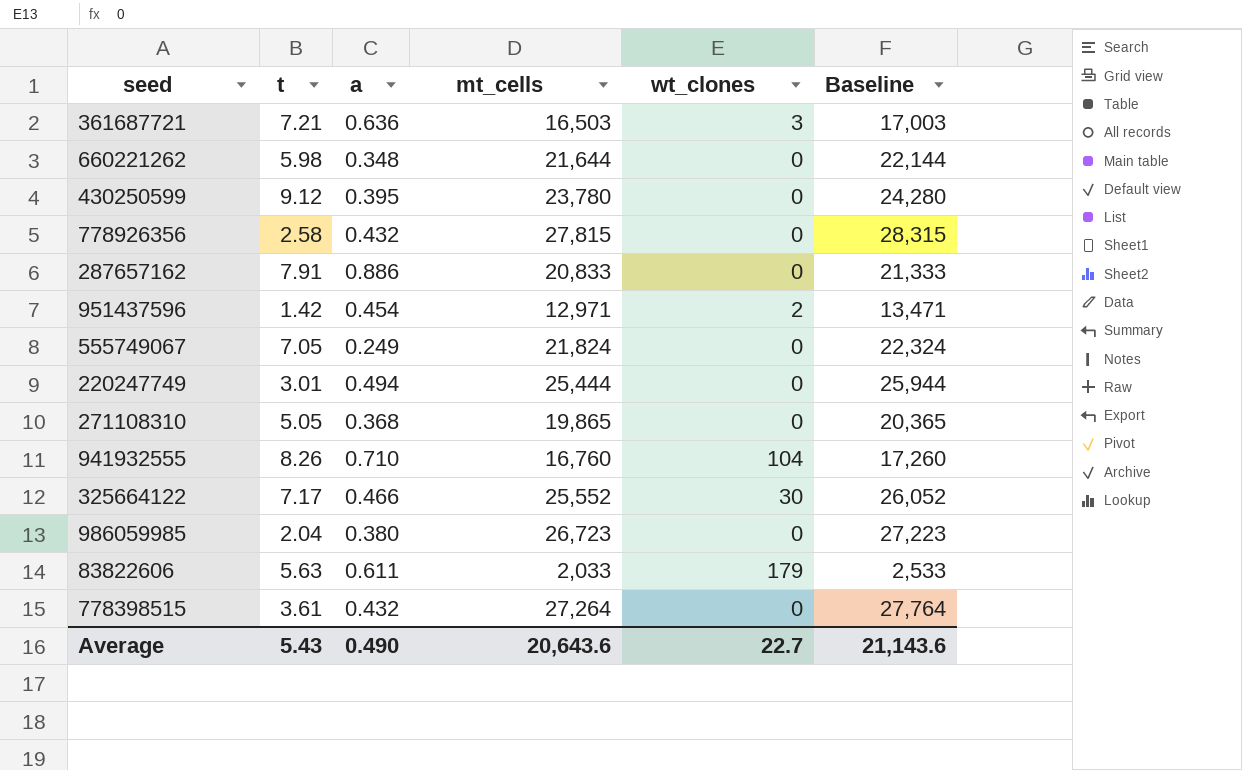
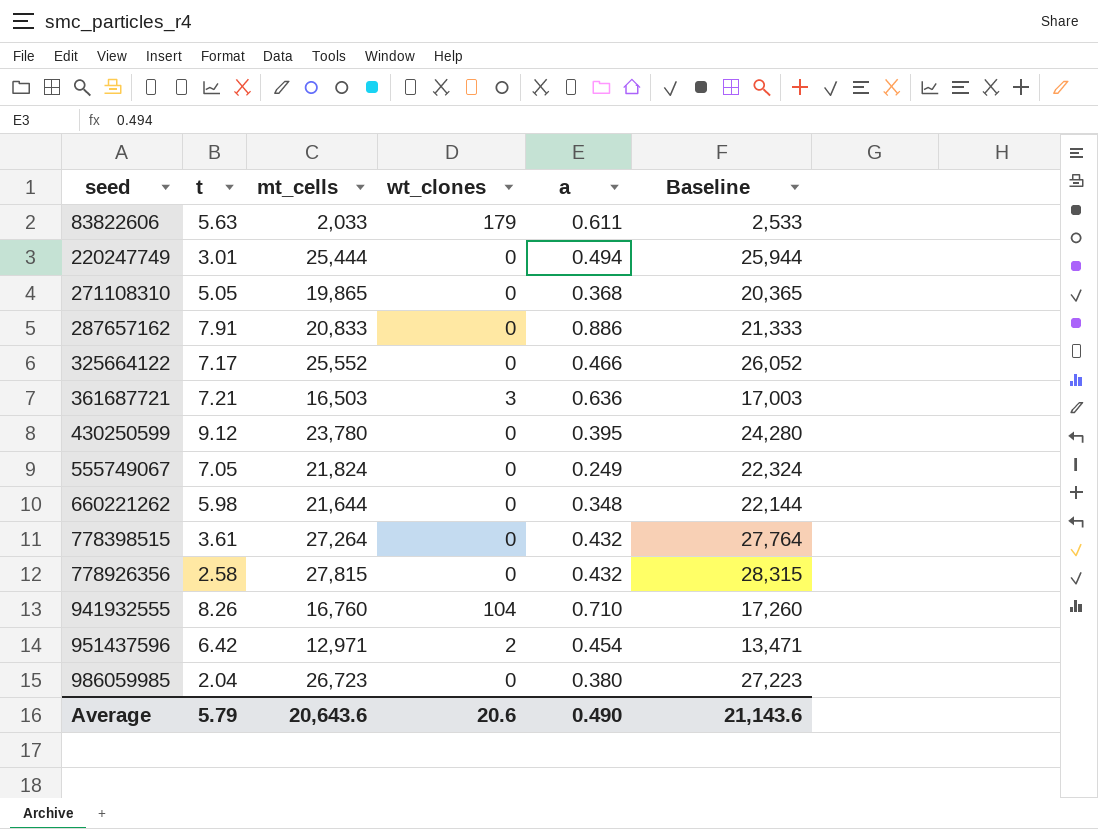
row order: none -> seed ascending
column a | position: 3 -> 5
325664122 | wt_clones: 30 -> 0
951437596 | t: 1.42 -> 6.42
Average | t: 5.43 -> 5.79
Average | wt_clones: 22.7 -> 20.6

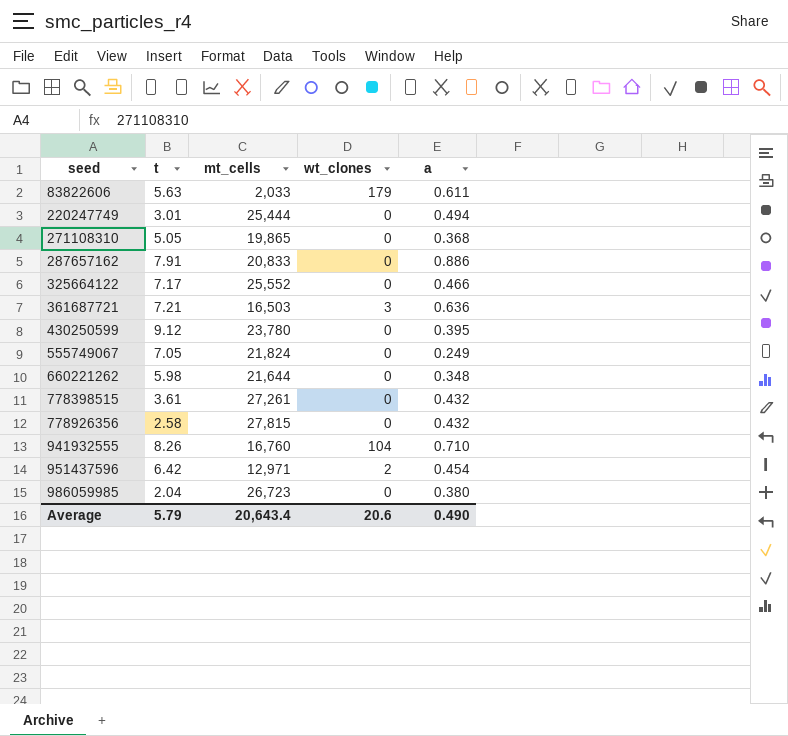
column Baseline | formula: [mt_cells] + 500 -> none
778398515 | mt_cells: 27,264 -> 27,261
Average | mt_cells: 20,643.6 -> 20,643.4

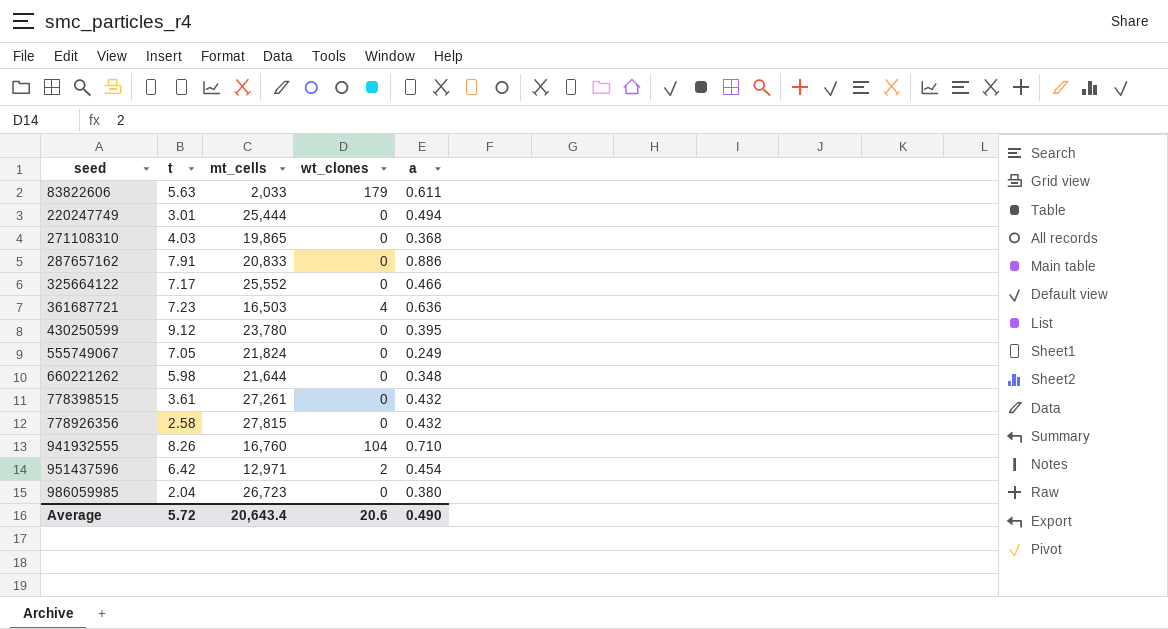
271108310 | t: 5.05 -> 4.03
361687721 | t: 7.21 -> 7.23
361687721 | wt_clones: 3 -> 4
Average | t: 5.79 -> 5.72

